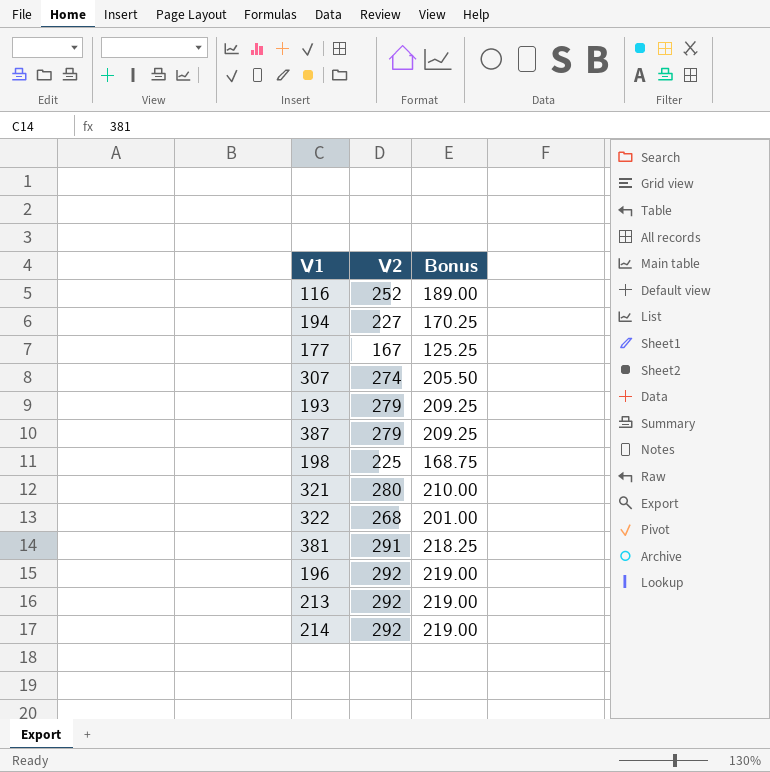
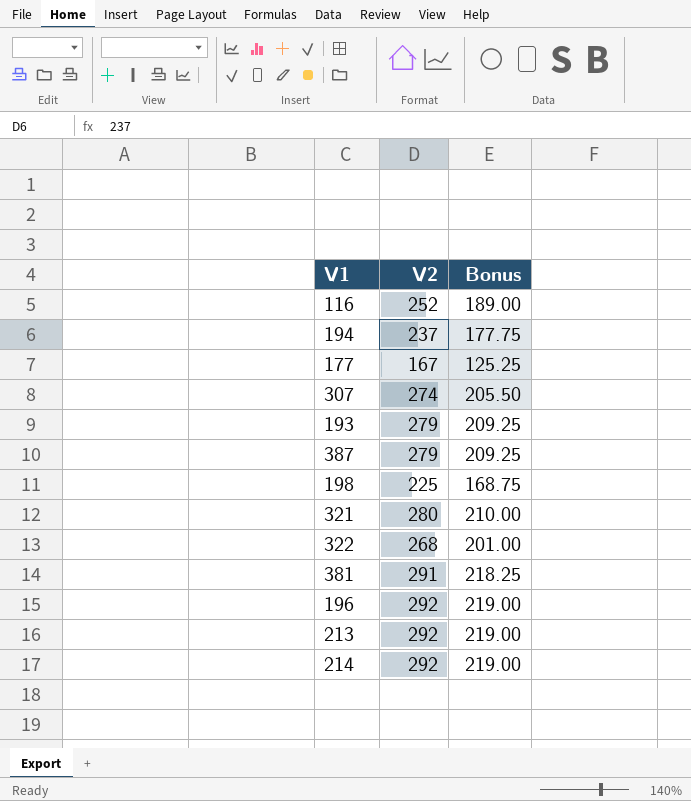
194 | V2: 227 -> 237
194 | Bonus: 170.25 -> 177.75

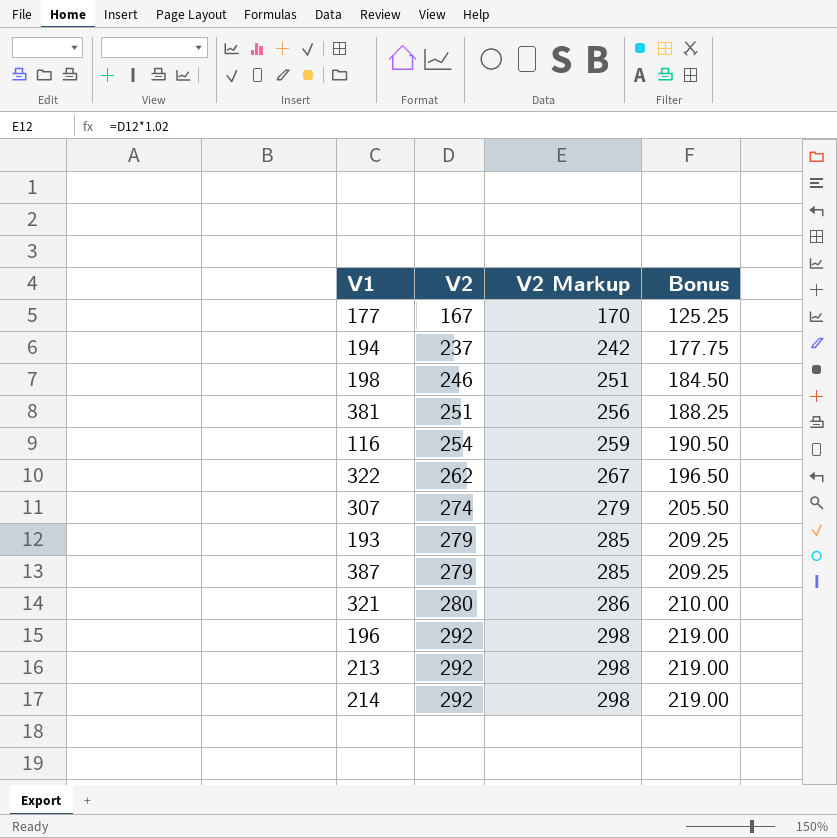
row order: none -> V2 ascending
column V2 Markup | formula: none -> [V2] * 1.02
198 | V2: 225 -> 246
198 | Bonus: 168.75 -> 184.50
381 | V2: 291 -> 251
381 | Bonus: 218.25 -> 188.25
116 | V2: 252 -> 254
116 | Bonus: 189.00 -> 190.50
322 | V2: 268 -> 262
322 | Bonus: 201.00 -> 196.50

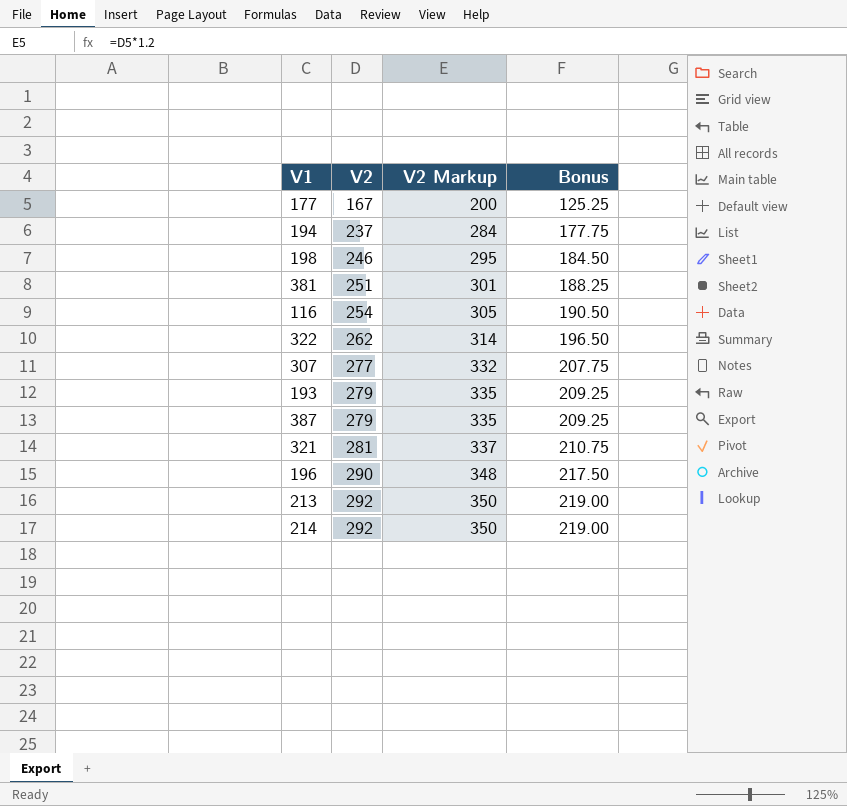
column V2 Markup | formula: [V2] * 1.02 -> [V2] * 1.2
307 | V2: 274 -> 277
307 | Bonus: 205.50 -> 207.75
321 | V2: 280 -> 281
321 | Bonus: 210.00 -> 210.75
196 | V2: 292 -> 290
196 | Bonus: 219.00 -> 217.50

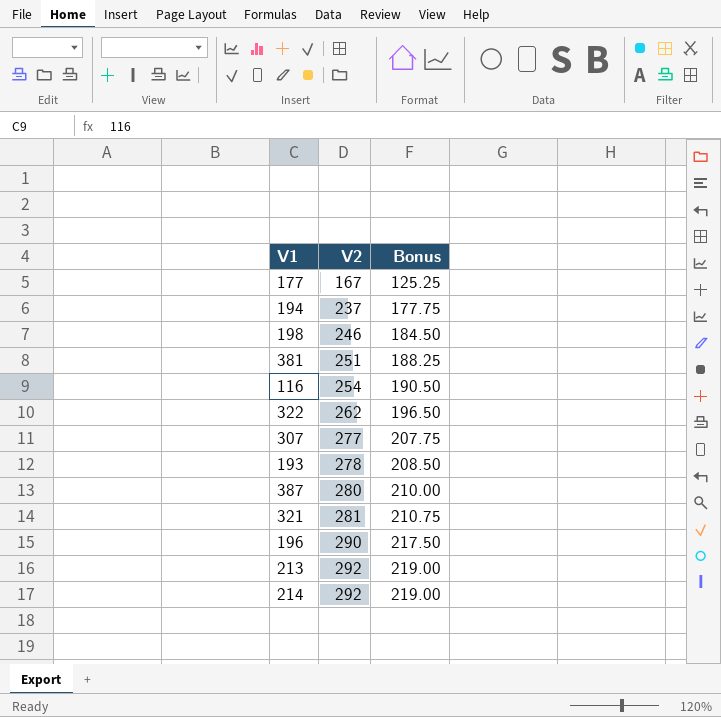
column V2 Markup | formula: [V2] * 1.2 -> none
193 | V2: 279 -> 278
193 | Bonus: 209.25 -> 208.50
387 | V2: 279 -> 280
387 | Bonus: 209.25 -> 210.00

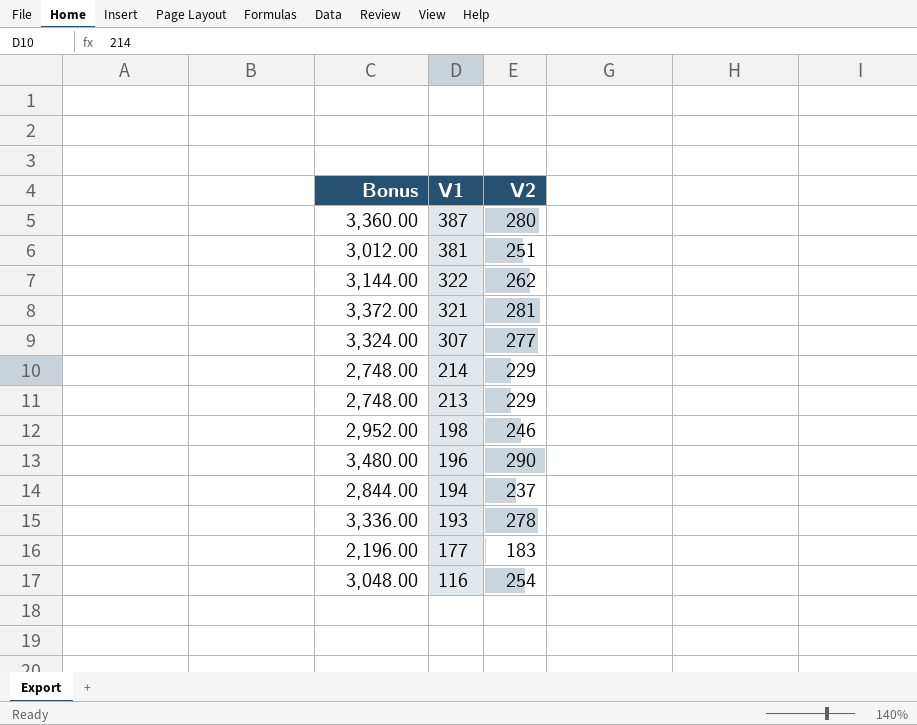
row order: V2 ascending -> V1 descending
column Bonus | formula: [V2] * 0.75 -> [V2] * 12
column Bonus | position: 3 -> 1
214 | V2: 292 -> 229
213 | V2: 292 -> 229
177 | V2: 167 -> 183

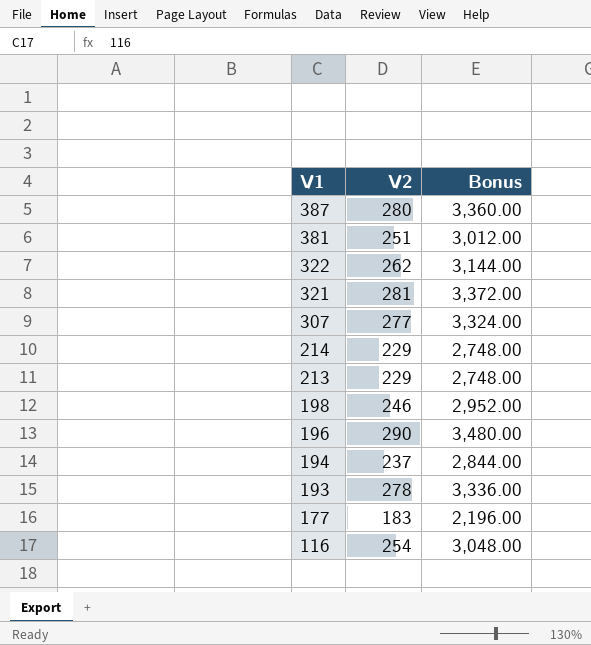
column Bonus | position: 1 -> 3

